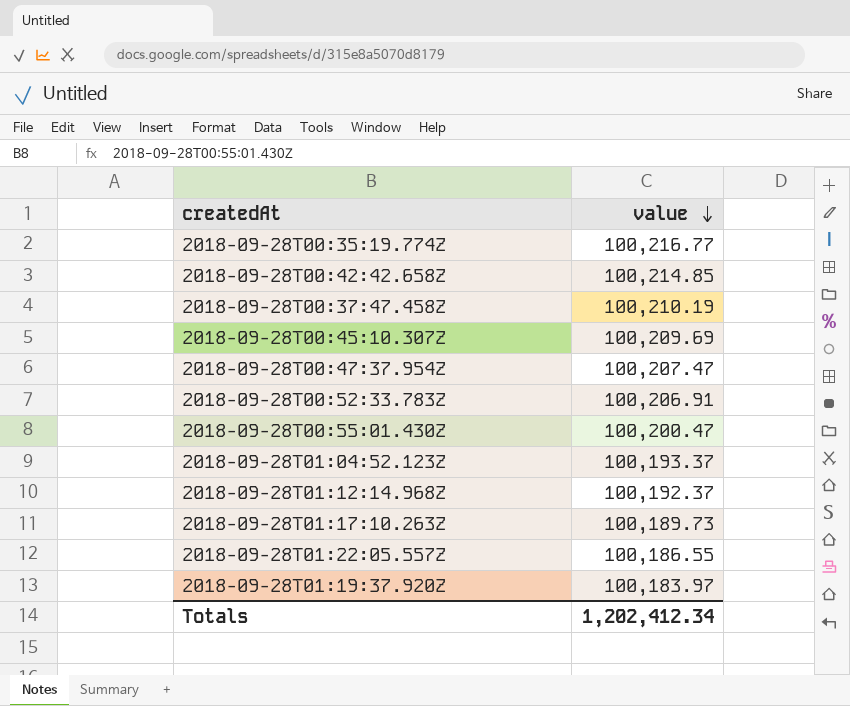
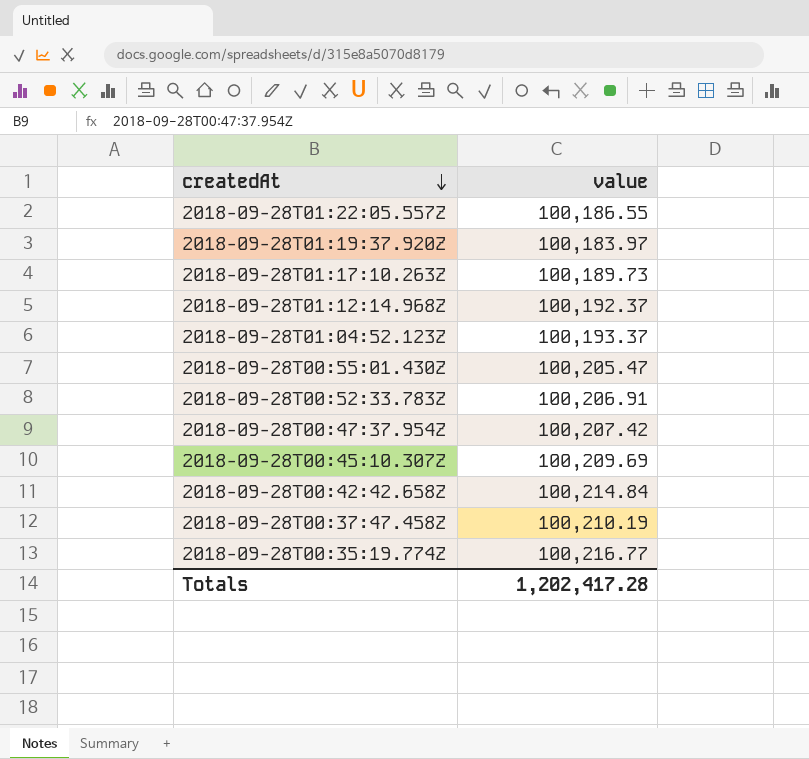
row order: value descending -> createdAt descending
2018-09-28T00:55:01.430Z | value: 100,200.47 -> 100,205.47
2018-09-28T00:47:37.954Z | value: 100,207.47 -> 100,207.42
2018-09-28T00:42:42.658Z | value: 100,214.85 -> 100,214.84
Totals | value: 1,202,412.34 -> 1,202,417.28

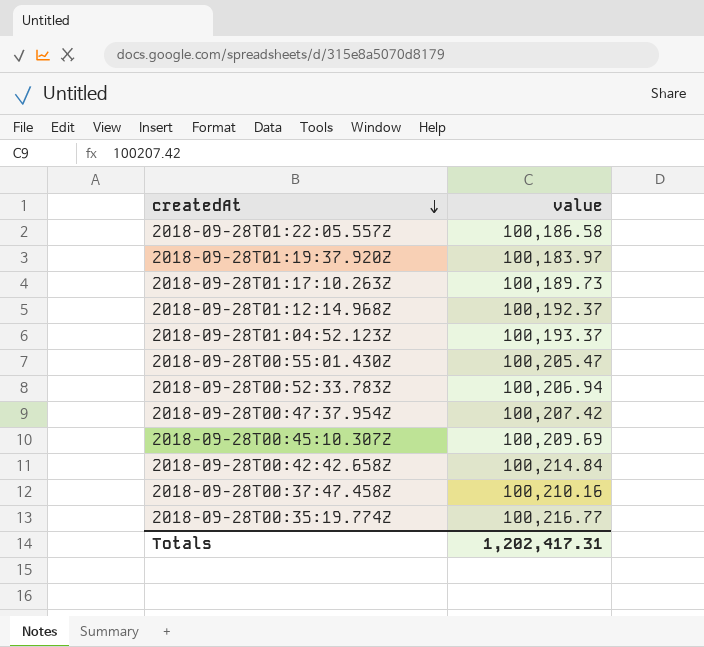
2018-09-28T01:22:05.557Z | value: 100,186.55 -> 100,186.58
2018-09-28T00:52:33.783Z | value: 100,206.91 -> 100,206.94
2018-09-28T00:37:47.458Z | value: 100,210.19 -> 100,210.16
Totals | value: 1,202,417.28 -> 1,202,417.31

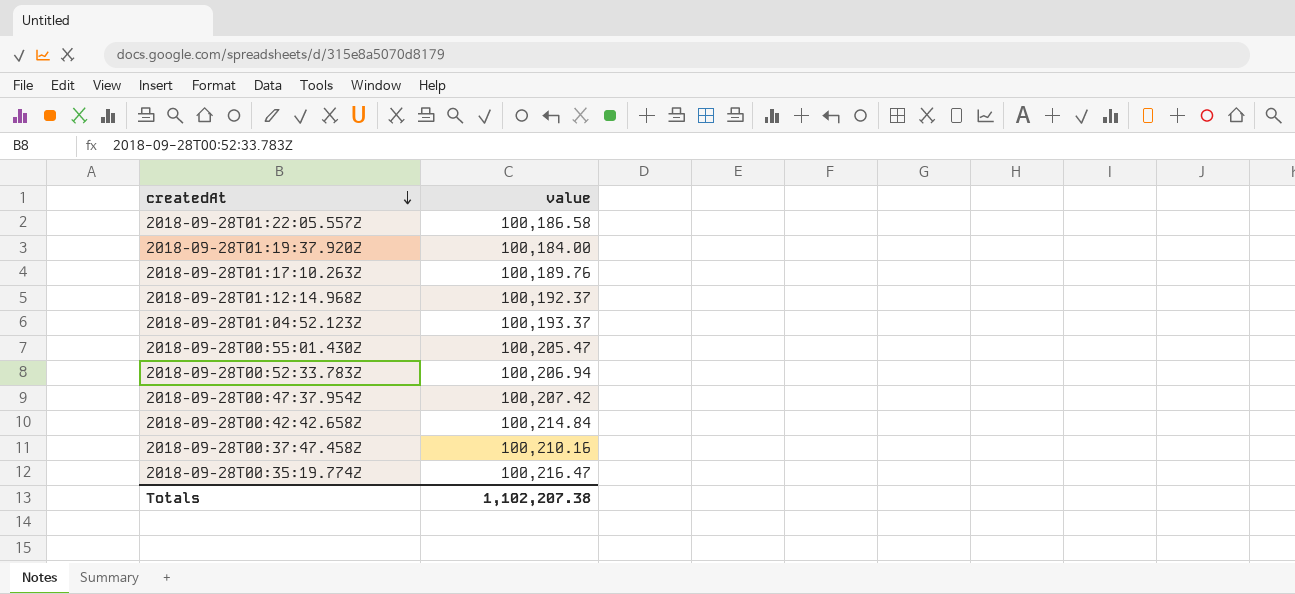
row 2018-09-28T00:45:10.307Z: 100,209.69 -> none
2018-09-28T01:19:37.920Z | value: 100,183.97 -> 100,184.00
2018-09-28T01:17:10.263Z | value: 100,189.73 -> 100,189.76
2018-09-28T00:35:19.774Z | value: 100,216.77 -> 100,216.47
Totals | value: 1,202,417.31 -> 1,102,207.38

